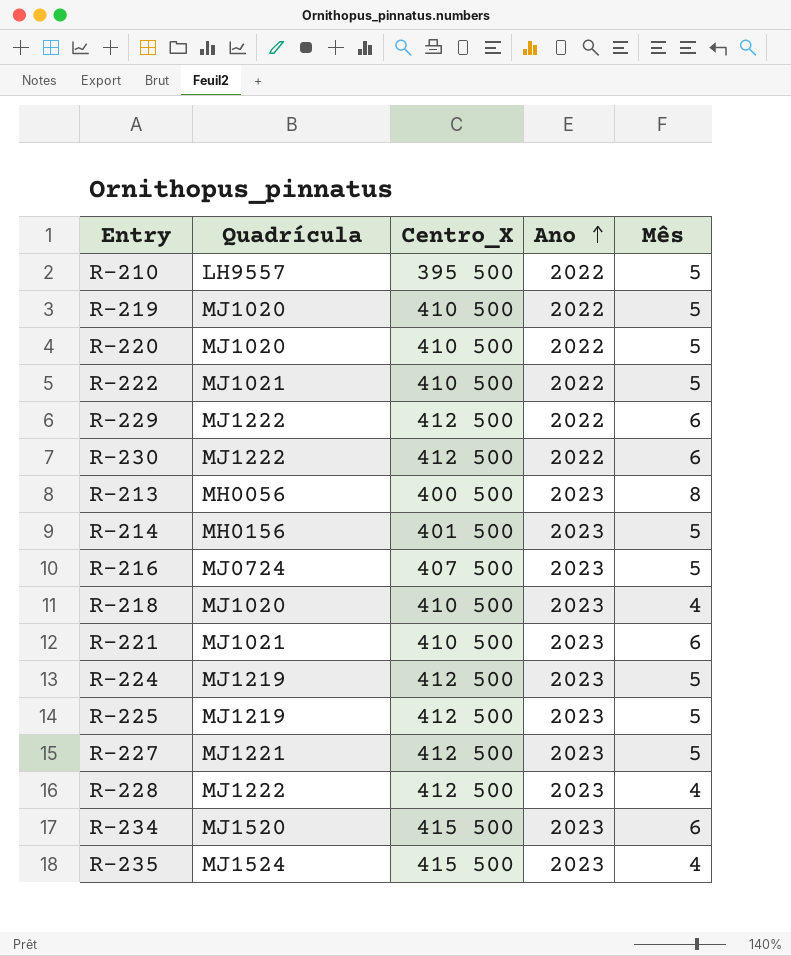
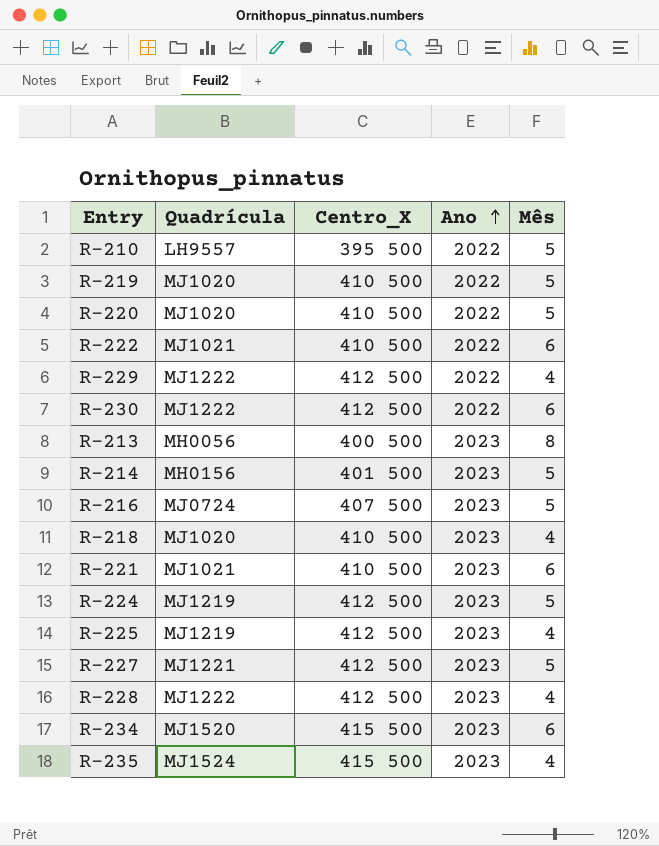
R-222 | Mês: 5 -> 6
R-229 | Mês: 6 -> 4
R-225 | Mês: 5 -> 4

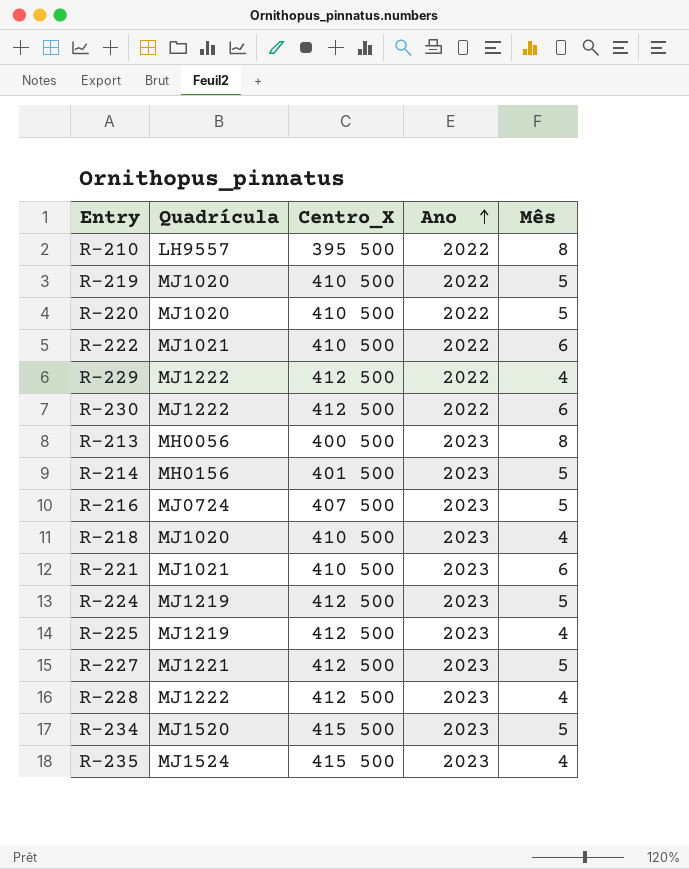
R-210 | Mês: 5 -> 8
R-234 | Mês: 6 -> 5

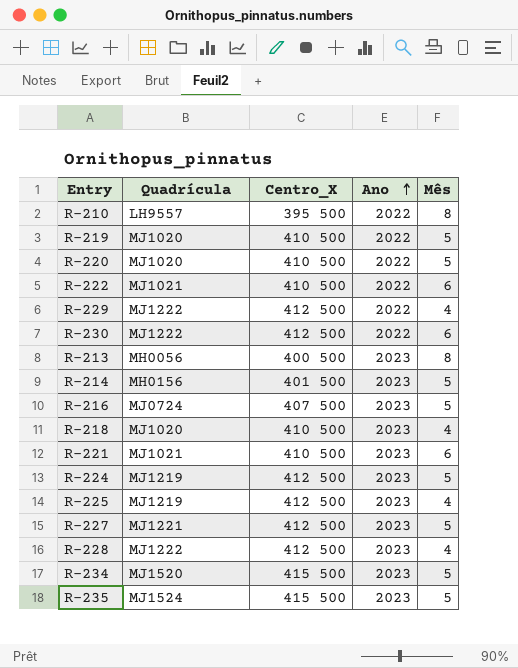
R-235 | Mês: 4 -> 5

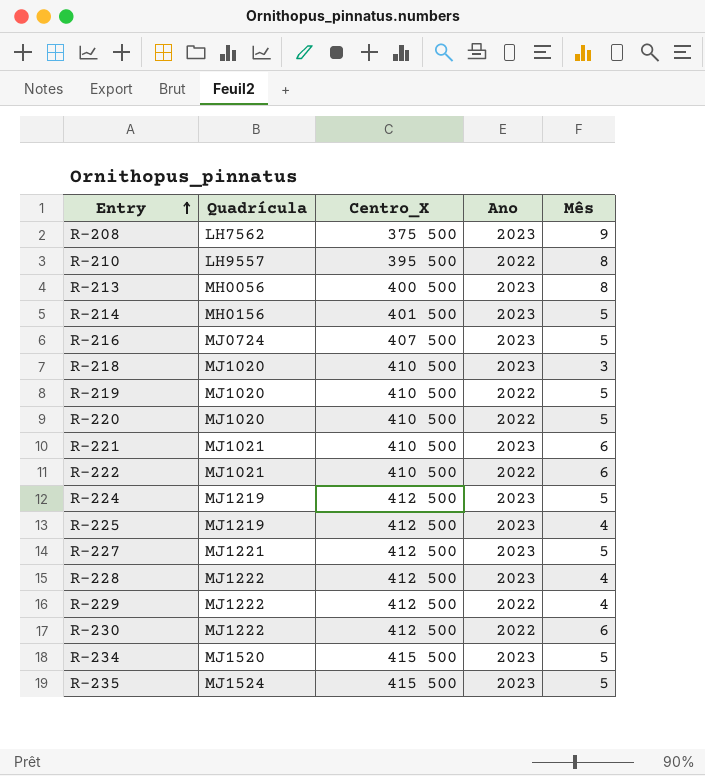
row order: Ano ascending -> Entry ascending
row R-208: none -> LH7562 | 375 500 | 2023 | 9
R-218 | Mês: 4 -> 3

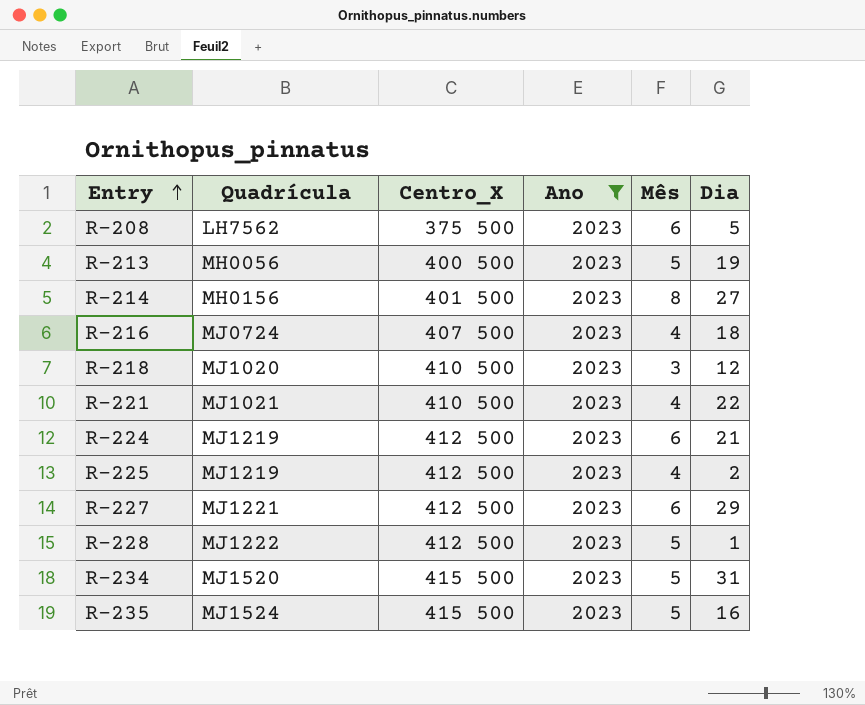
filter: none -> Ano = 2023
column Dia | position: none -> 6
R-208 | Mês: 9 -> 6
R-213 | Mês: 8 -> 5
R-214 | Mês: 5 -> 8
R-216 | Mês: 5 -> 4
R-221 | Mês: 6 -> 4
R-224 | Mês: 5 -> 6
R-227 | Mês: 5 -> 6
R-228 | Mês: 4 -> 5

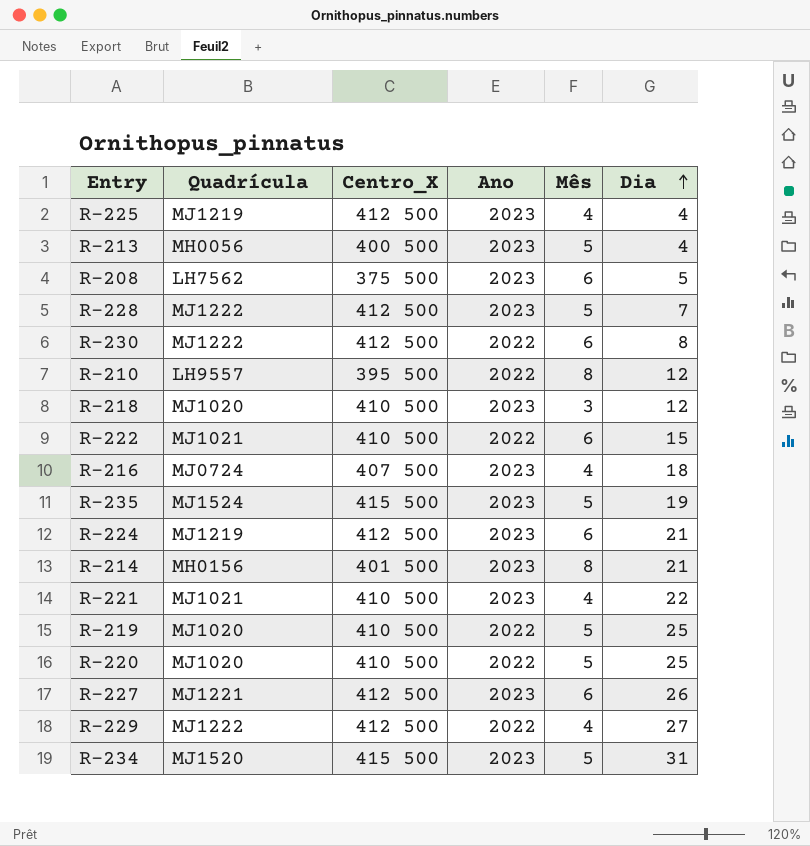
filter: Ano = 2023 -> none
row order: Entry ascending -> Dia ascending
R-225 | Dia: 2 -> 4
R-213 | Dia: 19 -> 4
R-228 | Dia: 1 -> 7
R-235 | Dia: 16 -> 19
R-214 | Dia: 27 -> 21
R-227 | Dia: 29 -> 26

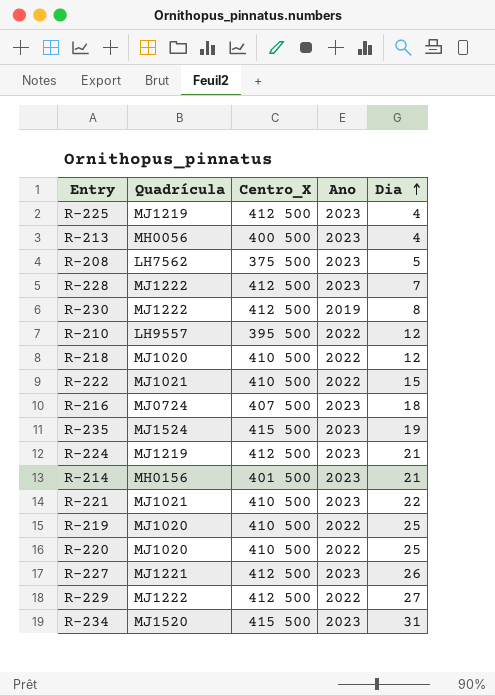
column Mês | position: 5 -> none
R-230 | Ano: 2022 -> 2019
R-218 | Ano: 2023 -> 2022

